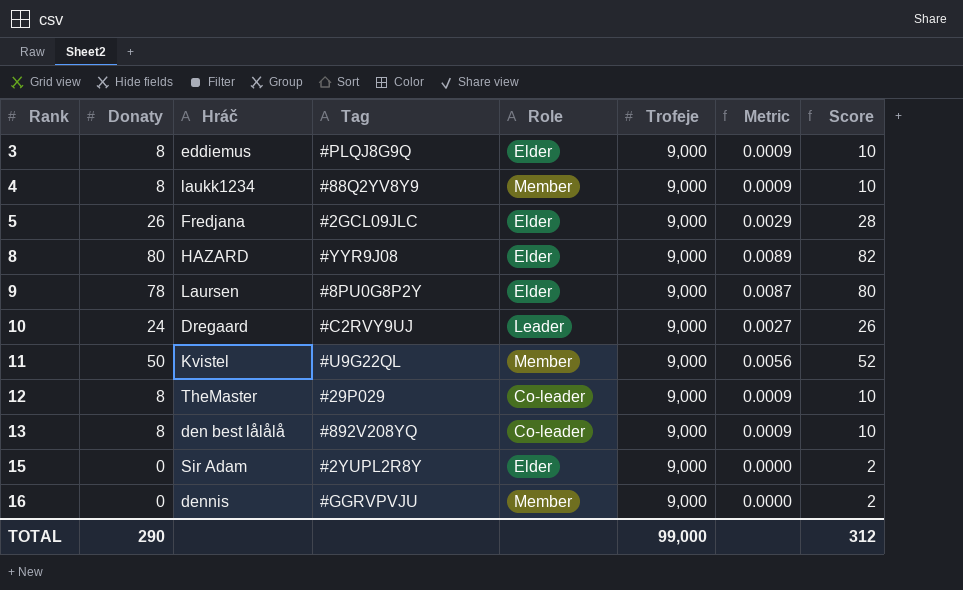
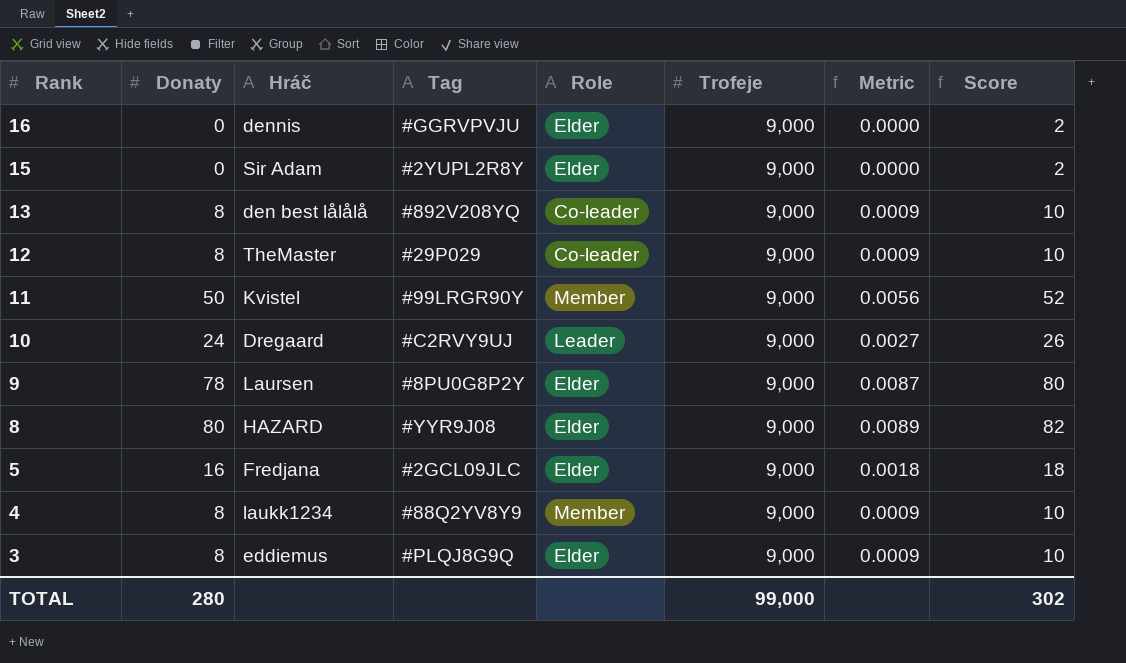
row order: Rank ascending -> Rank descending
16 | Role: Member -> Elder
11 | Tag: #U9G22QL -> #99LRGR90Y
5 | Donaty: 26 -> 16
5 | Metric: 0.0029 -> 0.0018
5 | Score: 28 -> 18
TOTAL | Donaty: 290 -> 280
TOTAL | Score: 312 -> 302

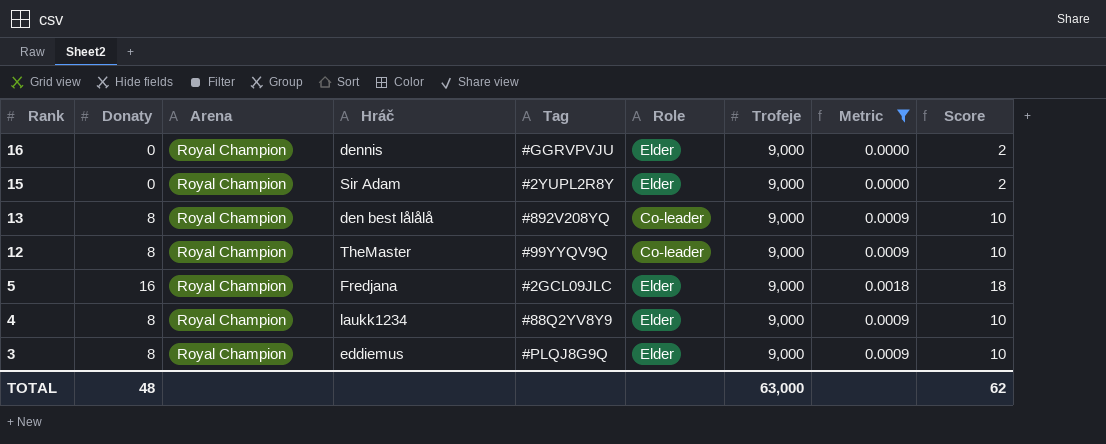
filter: none -> Metric <= 0.0018
column Arena | position: none -> 3
12 | Tag: #29P029 -> #99YYQV9Q
4 | Role: Member -> Elder
TOTAL | Donaty: 280 -> 48
TOTAL | Trofeje: 99,000 -> 63,000
TOTAL | Score: 302 -> 62

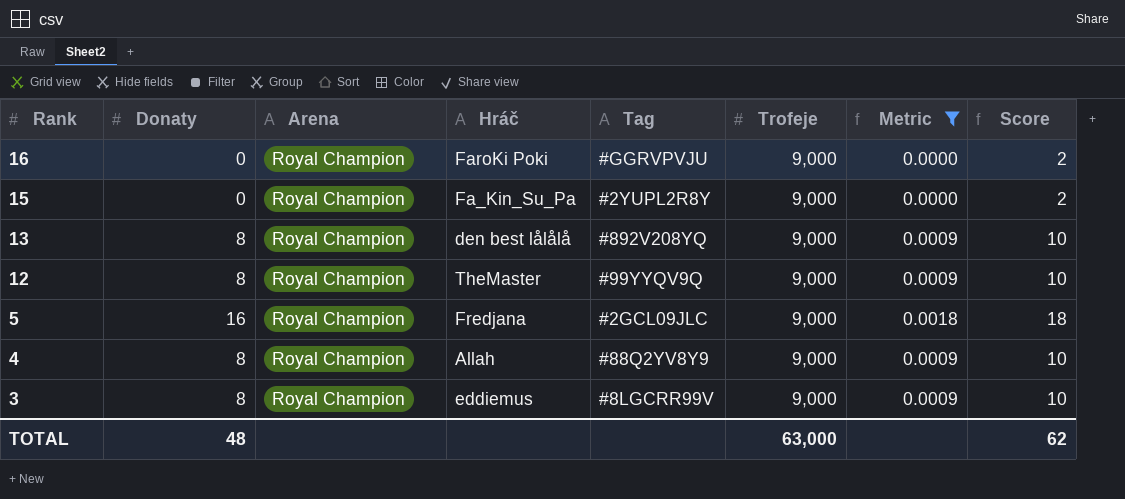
column Role | position: 6 -> none
16 | Hráč: dennis -> FaroKi Poki
15 | Hráč: Sir Adam -> Fa_Kin_Su_Pa
4 | Hráč: laukk1234 -> Allah
3 | Tag: #PLQJ8G9Q -> #8LGCRR99V

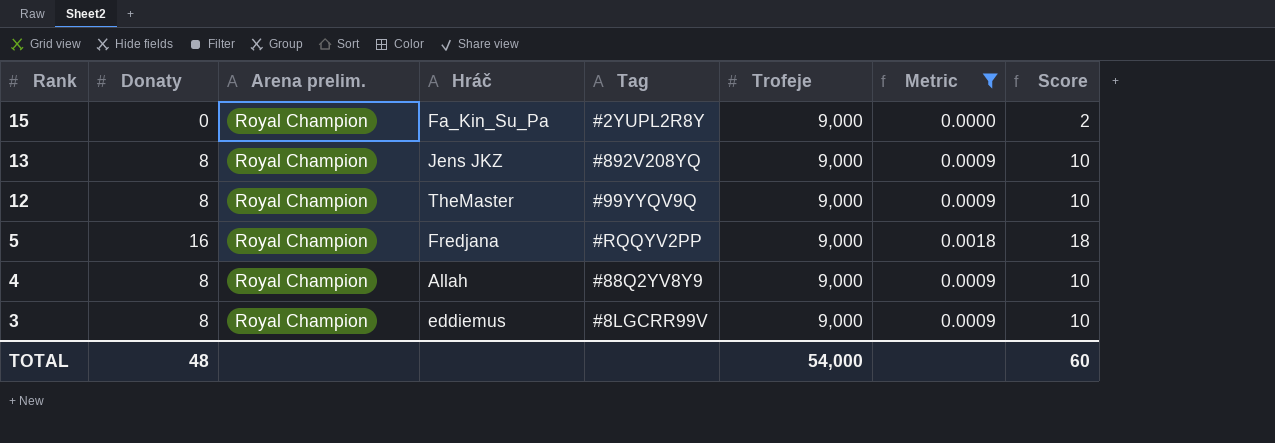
column name: Arena -> Arena prelim.
row 16: 0 | Royal Champion | FaroKi Poki | #GGRVPVJU | 9,000 | 0.0000 | 2 -> none
13 | Hráč: den best lålålå -> Jens JKZ
5 | Tag: #2GCL09JLC -> #RQQYV2PP
TOTAL | Trofeje: 63,000 -> 54,000
TOTAL | Score: 62 -> 60

